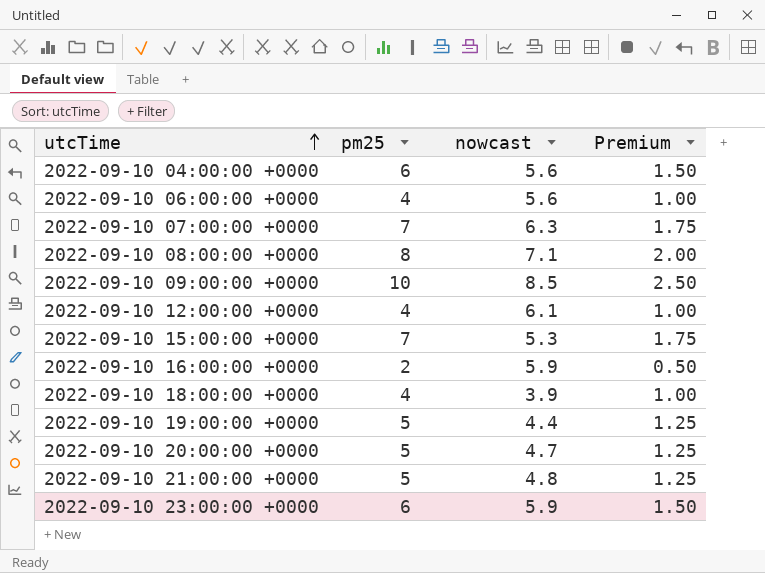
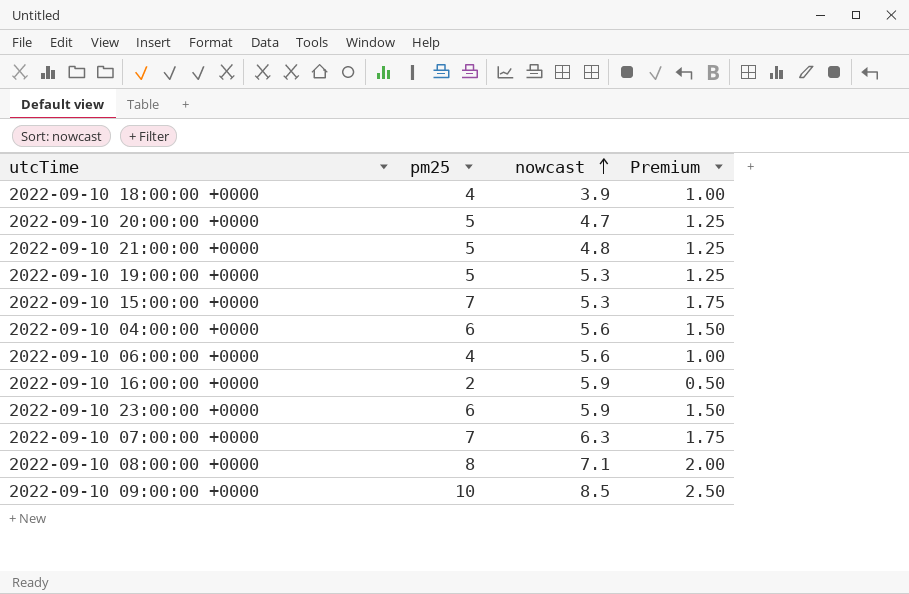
row order: utcTime ascending -> nowcast ascending
row 2022-09-10 12:00:00 +0000: 4 | 6.1 | 1.00 -> none
2022-09-10 19:00:00 +0000 | nowcast: 4.4 -> 5.3

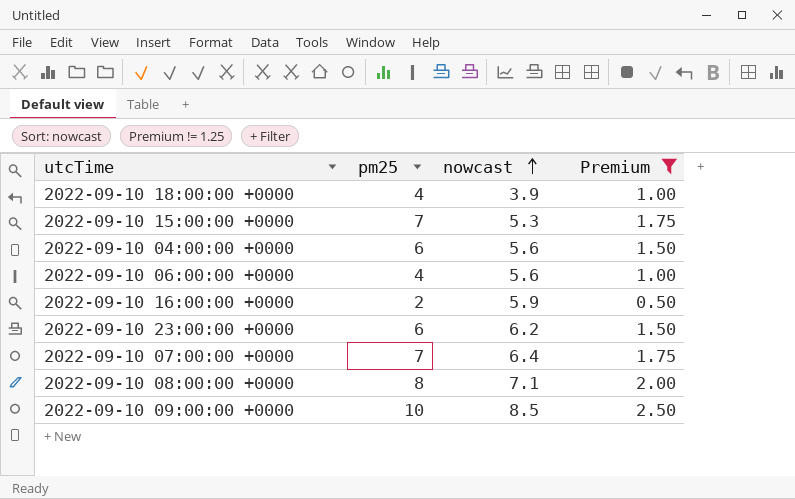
filter: none -> Premium != 1.25
2022-09-10 23:00:00 +0000 | nowcast: 5.9 -> 6.2
2022-09-10 07:00:00 +0000 | nowcast: 6.3 -> 6.4

